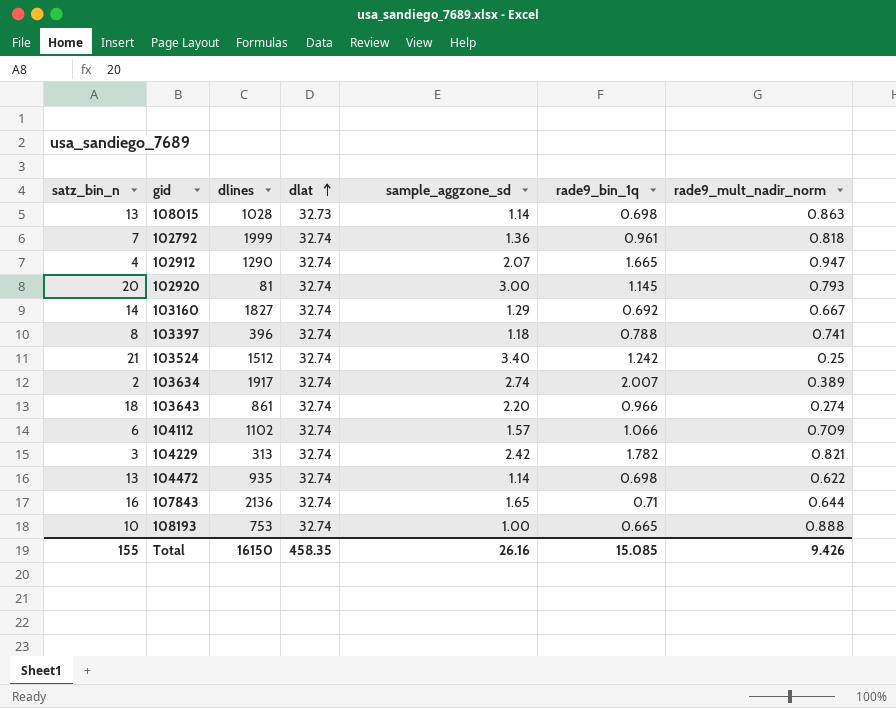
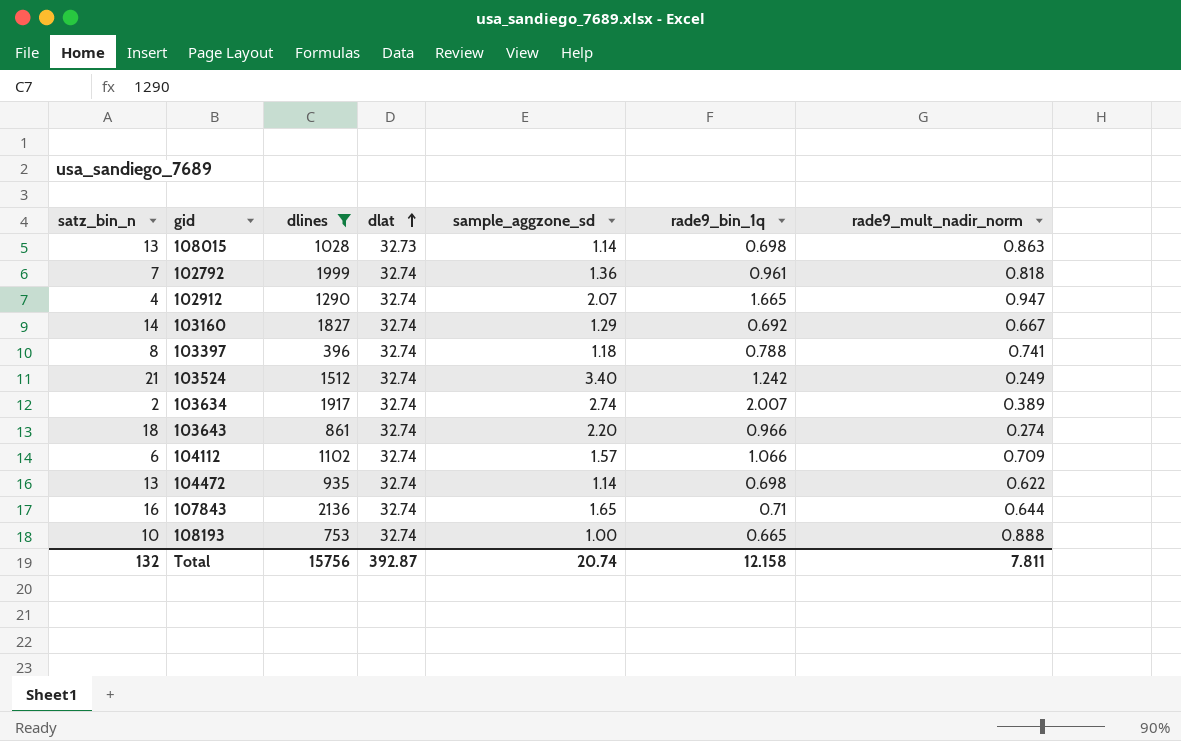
filter: none -> dlines >= 396
103524 | rade9_mult_nadir_norm: 0.25 -> 0.249
Total | satz_bin_n: 155 -> 132
Total | dlines: 16150 -> 15756
Total | dlat: 458.35 -> 392.87
Total | sample_aggzone_sd: 26.16 -> 20.74
Total | rade9_bin_1q: 15.085 -> 12.158
Total | rade9_mult_nadir_norm: 9.426 -> 7.811

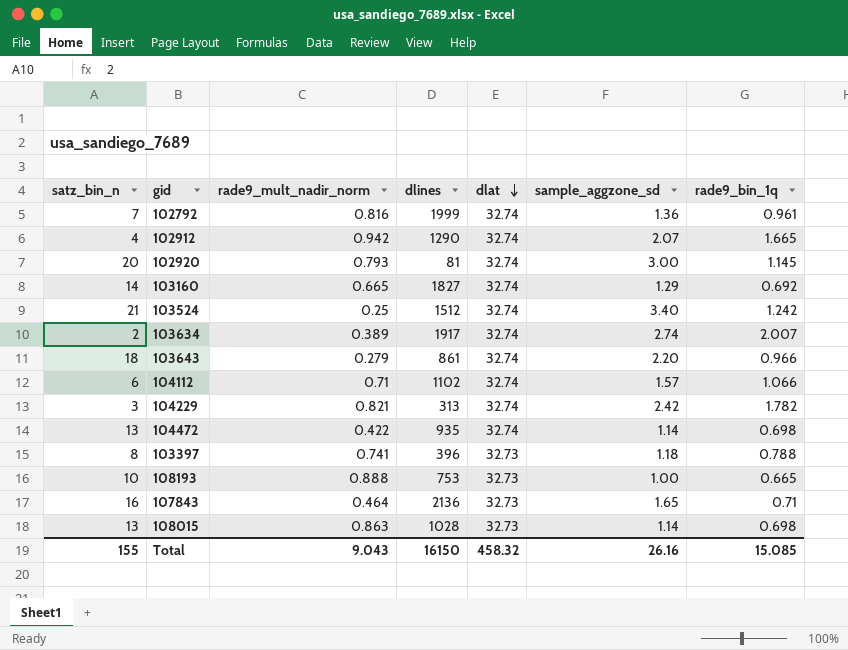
filter: dlines >= 396 -> none
row order: dlat ascending -> dlat descending
column rade9_mult_nadir_norm | position: 7 -> 3
102792 | rade9_mult_nadir_norm: 0.818 -> 0.816
102912 | rade9_mult_nadir_norm: 0.947 -> 0.942
103160 | rade9_mult_nadir_norm: 0.667 -> 0.665
103524 | rade9_mult_nadir_norm: 0.249 -> 0.25
103643 | rade9_mult_nadir_norm: 0.274 -> 0.279
104112 | rade9_mult_nadir_norm: 0.709 -> 0.71
104472 | rade9_mult_nadir_norm: 0.622 -> 0.422
103397 | dlat: 32.74 -> 32.73
108193 | dlat: 32.74 -> 32.73
107843 | rade9_mult_nadir_norm: 0.644 -> 0.464
107843 | dlat: 32.74 -> 32.73
Total | satz_bin_n: 132 -> 155
Total | rade9_mult_nadir_norm: 7.811 -> 9.043
Total | dlines: 15756 -> 16150
Total | dlat: 392.87 -> 458.32
Total | sample_aggzone_sd: 20.74 -> 26.16
Total | rade9_bin_1q: 12.158 -> 15.085

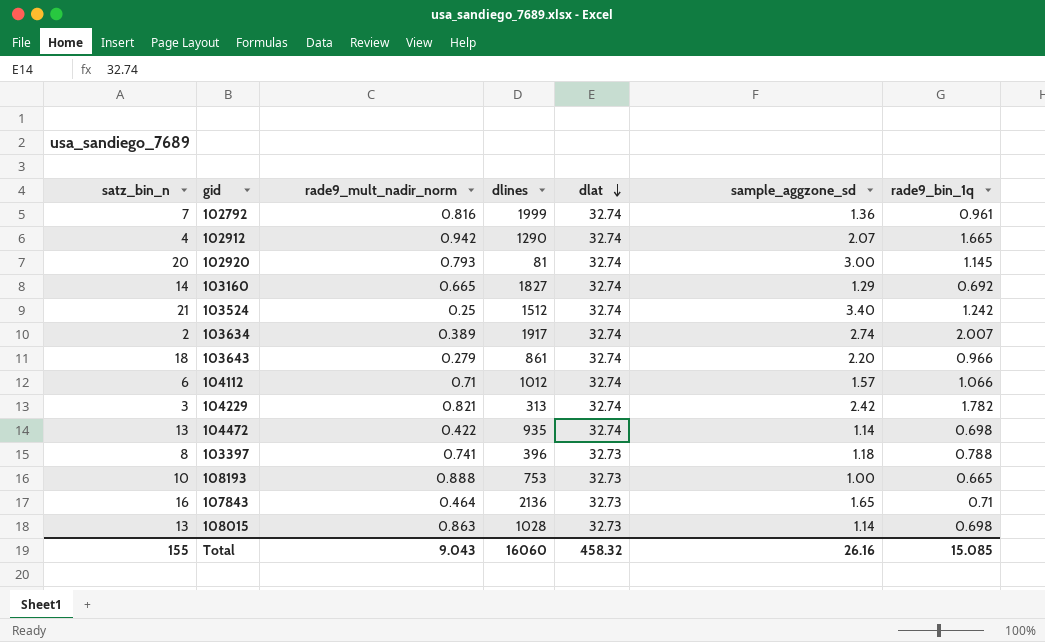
104112 | dlines: 1102 -> 1012
Total | dlines: 16150 -> 16060

